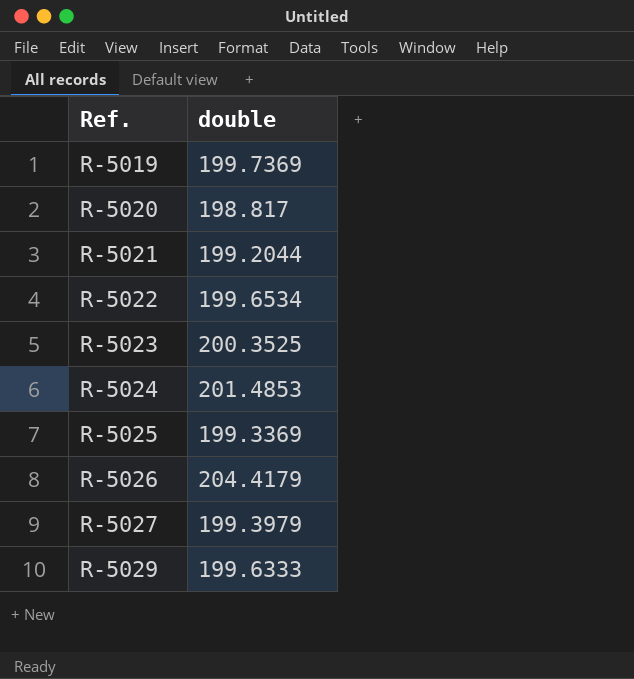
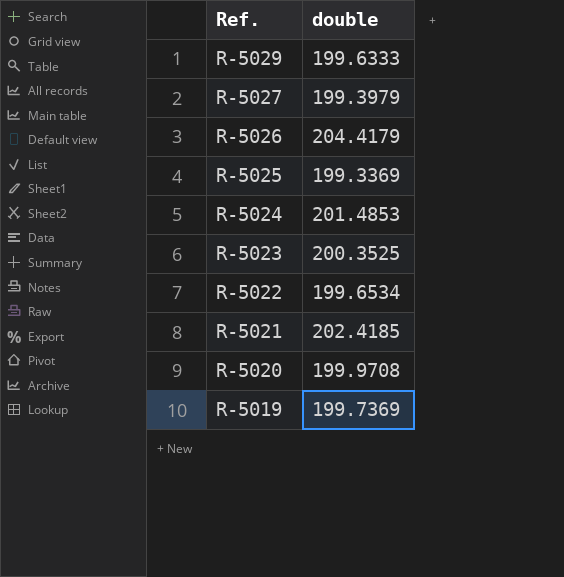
row order: Ref. ascending -> Ref. descending
R-5021 | double: 199.2044 -> 202.4185
R-5020 | double: 198.817 -> 199.9708

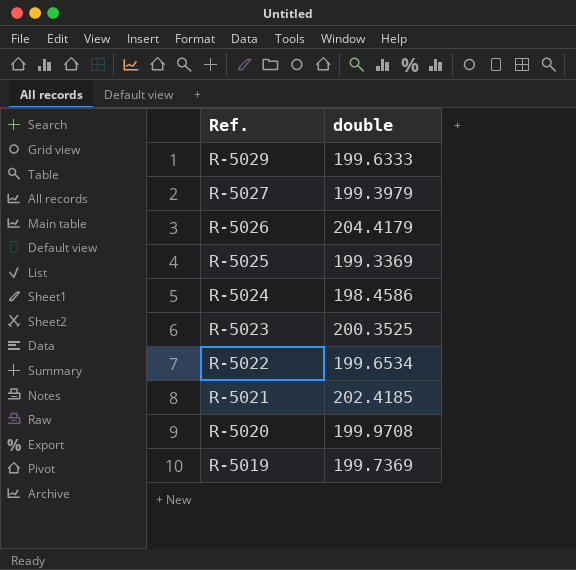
R-5024 | double: 201.4853 -> 198.4586

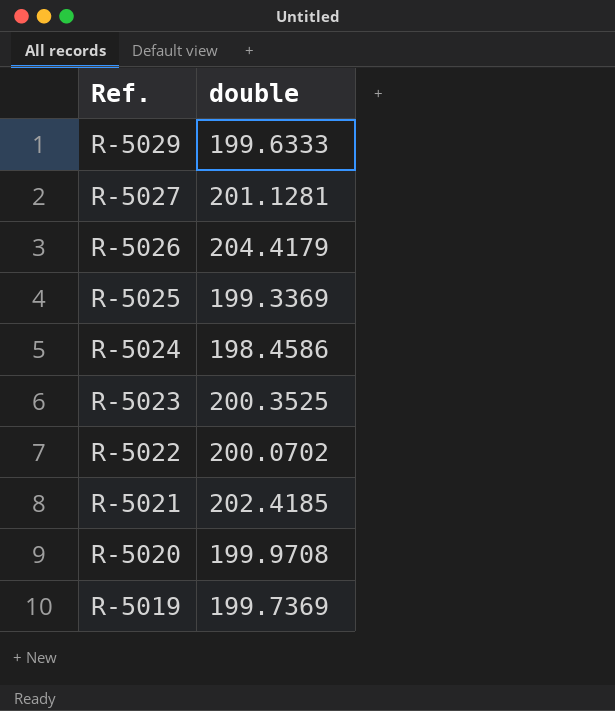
R-5027 | double: 199.3979 -> 201.1281
R-5022 | double: 199.6534 -> 200.0702

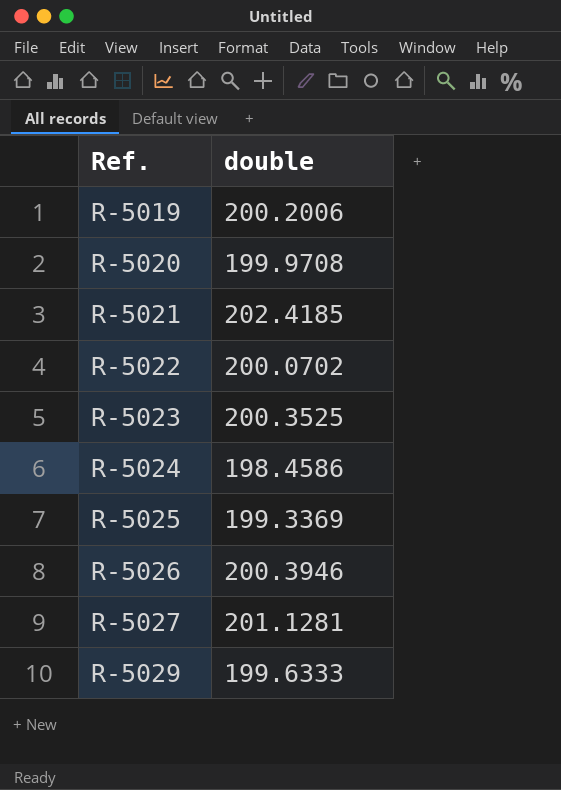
row order: Ref. descending -> Ref. ascending
R-5019 | double: 199.7369 -> 200.2006
R-5026 | double: 204.4179 -> 200.3946

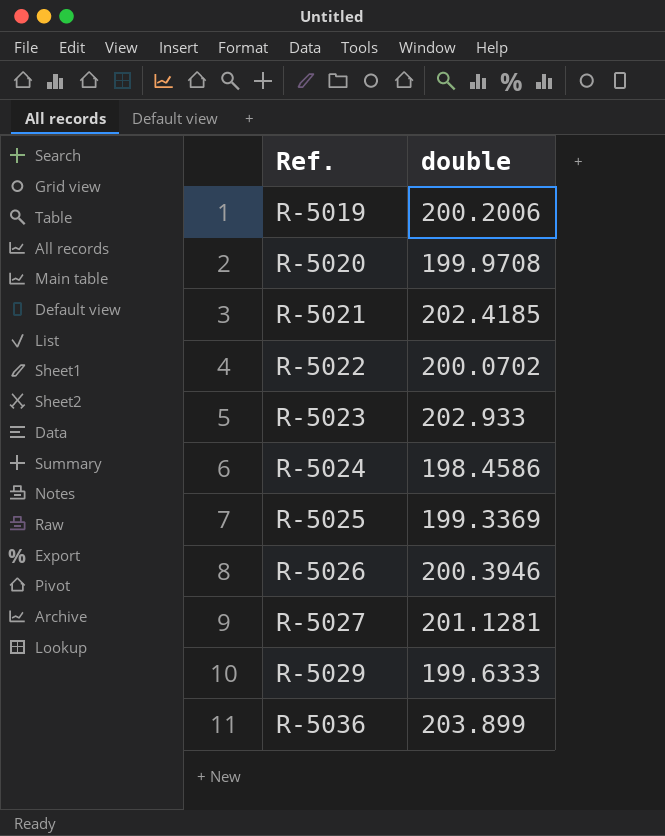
R-5023 | double: 200.3525 -> 202.933
row R-5036: none -> 203.899

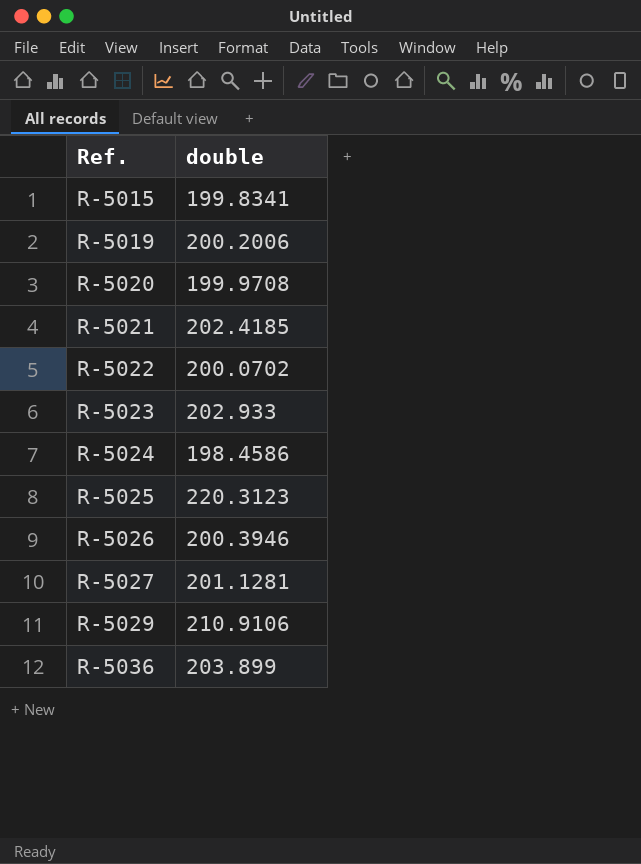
row R-5015: none -> 199.8341
R-5025 | double: 199.3369 -> 220.3123
R-5029 | double: 199.6333 -> 210.9106

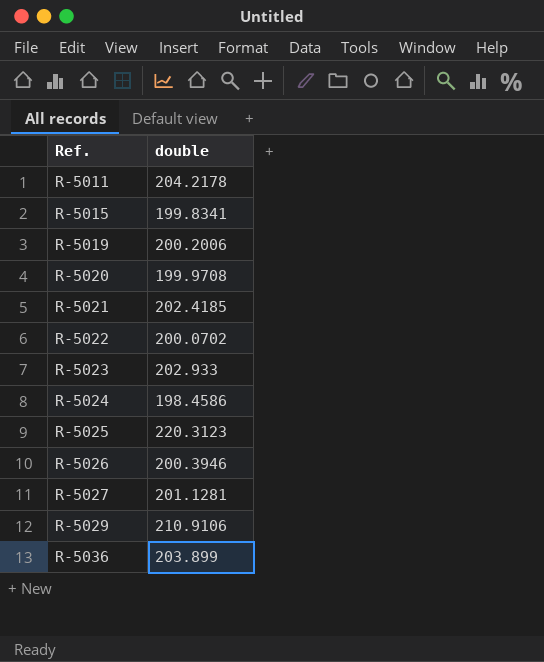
row R-5011: none -> 204.2178

